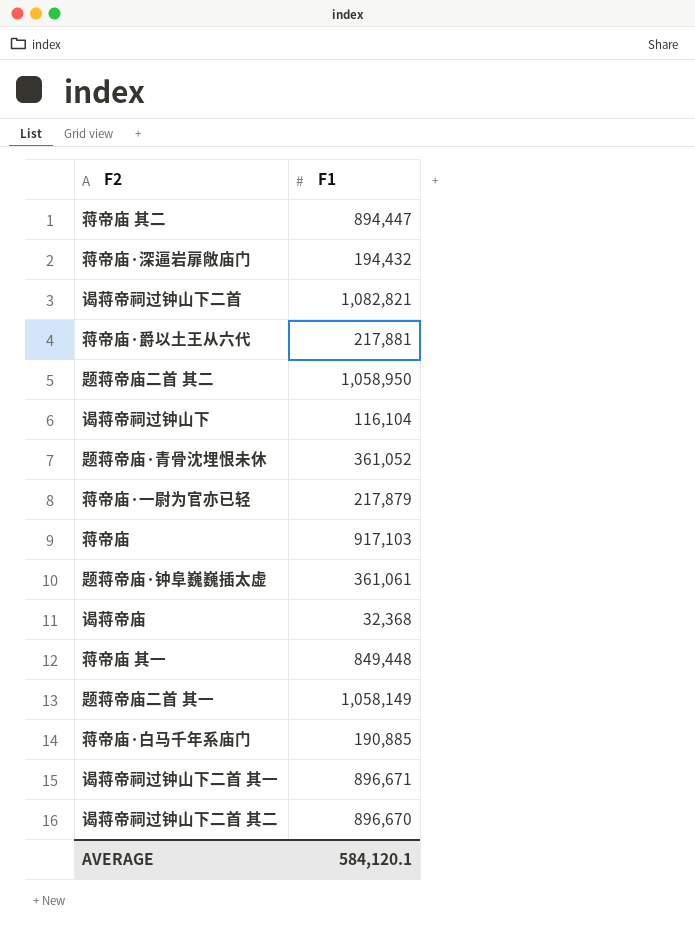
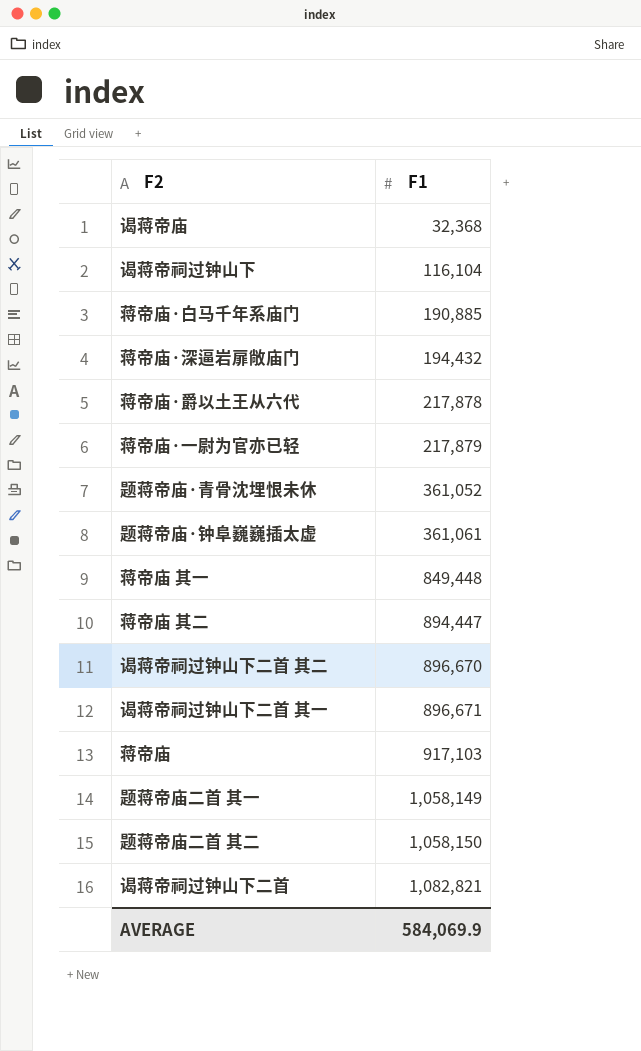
row order: none -> F1 ascending
蒋帝庙·爵以土王从六代 | F1: 217,881 -> 217,878
题蒋帝庙二首 其二 | F1: 1,058,950 -> 1,058,150
AVERAGE | F1: 584,120.1 -> 584,069.9

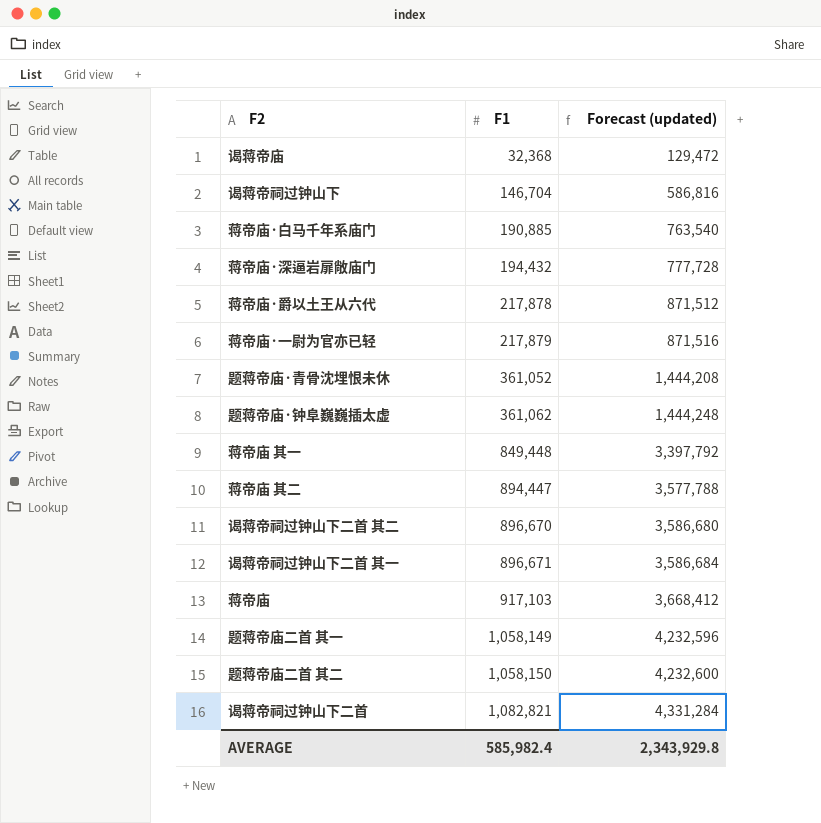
column Forecast (updated) | formula: none -> [F1] * 4
谒蒋帝祠过钟山下 | F1: 116,104 -> 146,704
题蒋帝庙·钟阜巍巍插太虚 | F1: 361,061 -> 361,062
AVERAGE | F1: 584,069.9 -> 585,982.4

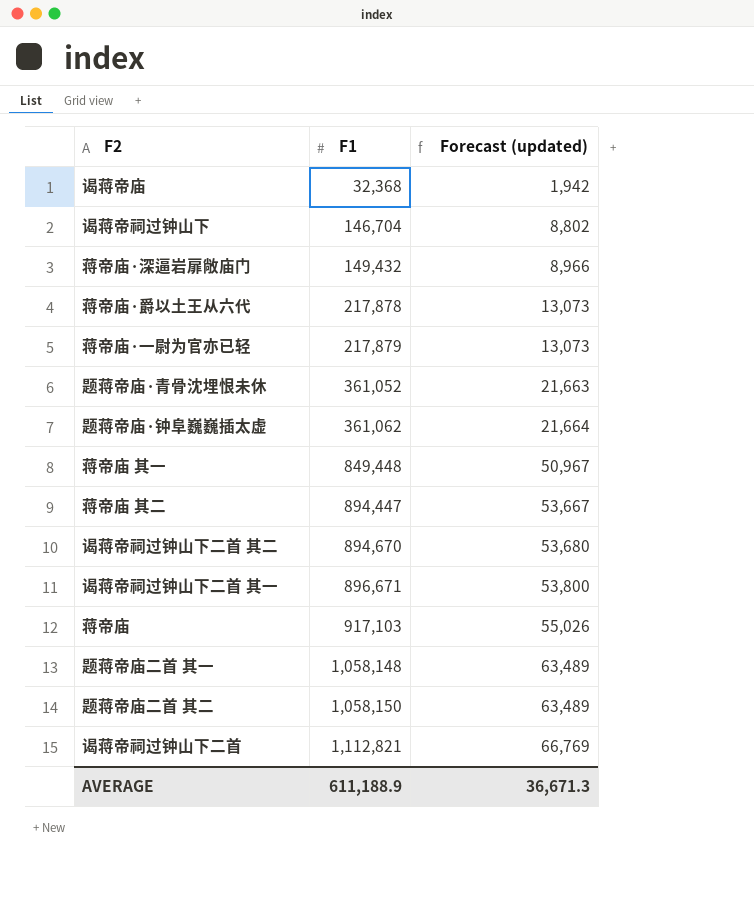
column Forecast (updated) | formula: [F1] * 4 -> [F1] * 0.06
row 蒋帝庙·白马千年系庙门: 190,885 | 763,540 -> none
蒋帝庙·深逼岩扉敞庙门 | F1: 194,432 -> 149,432
谒蒋帝祠过钟山下二首 其二 | F1: 896,670 -> 894,670
题蒋帝庙二首 其一 | F1: 1,058,149 -> 1,058,148
谒蒋帝祠过钟山下二首 | F1: 1,082,821 -> 1,112,821
AVERAGE | F1: 585,982.4 -> 611,188.9
AVERAGE | Forecast (updated): 2,343,929.8 -> 36,671.3

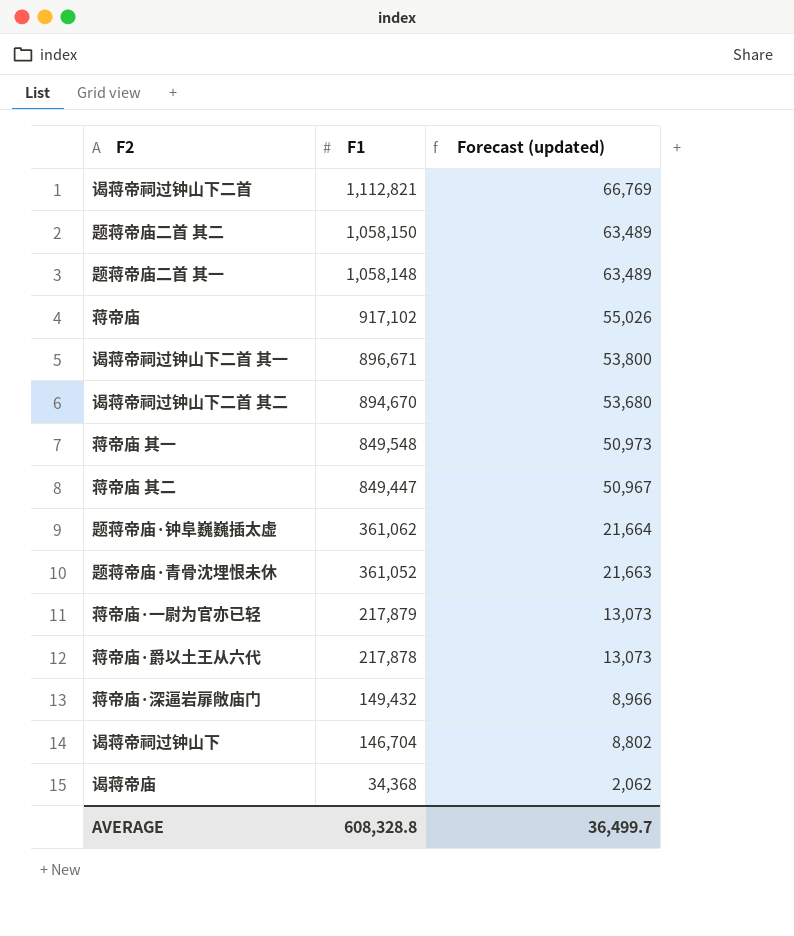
row order: F1 ascending -> F1 descending
蒋帝庙 | F1: 917,103 -> 917,102
蒋帝庙 其一 | F1: 849,448 -> 849,548
蒋帝庙 其一 | Forecast (updated): 50,967 -> 50,973
蒋帝庙 其二 | F1: 894,447 -> 849,447
蒋帝庙 其二 | Forecast (updated): 53,667 -> 50,967
谒蒋帝庙 | F1: 32,368 -> 34,368
谒蒋帝庙 | Forecast (updated): 1,942 -> 2,062
AVERAGE | F1: 611,188.9 -> 608,328.8
AVERAGE | Forecast (updated): 36,671.3 -> 36,499.7

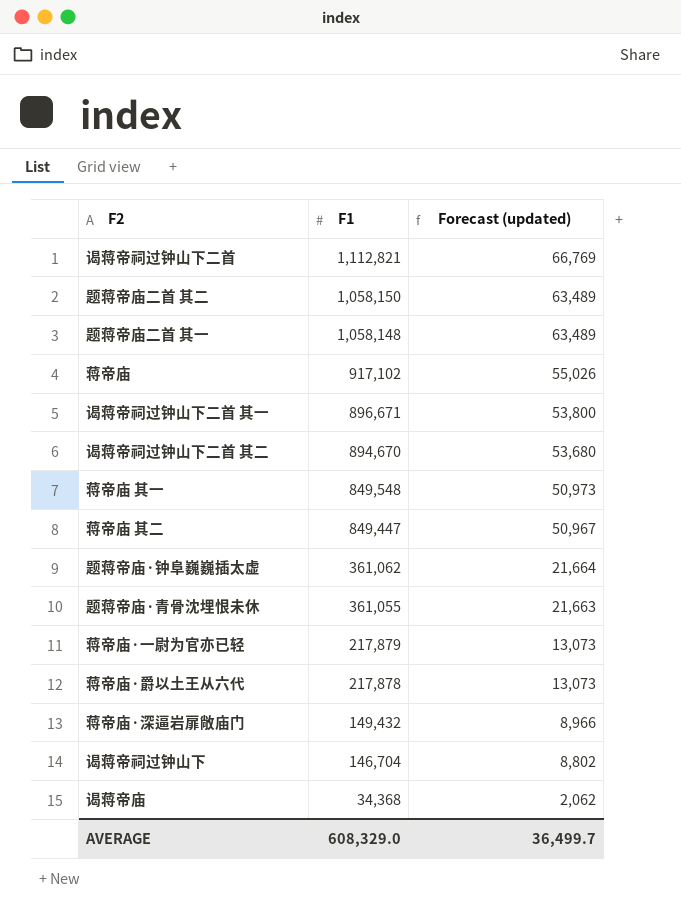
题蒋帝庙·青骨沈埋恨未休 | F1: 361,052 -> 361,055
AVERAGE | F1: 608,328.8 -> 608,329.0

